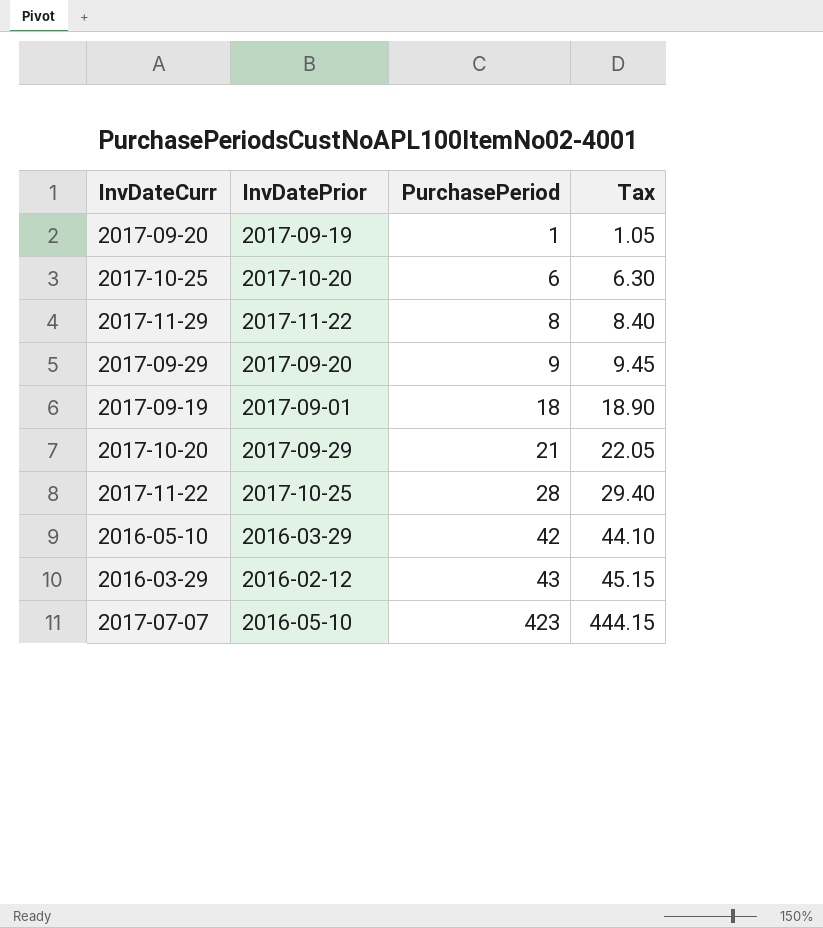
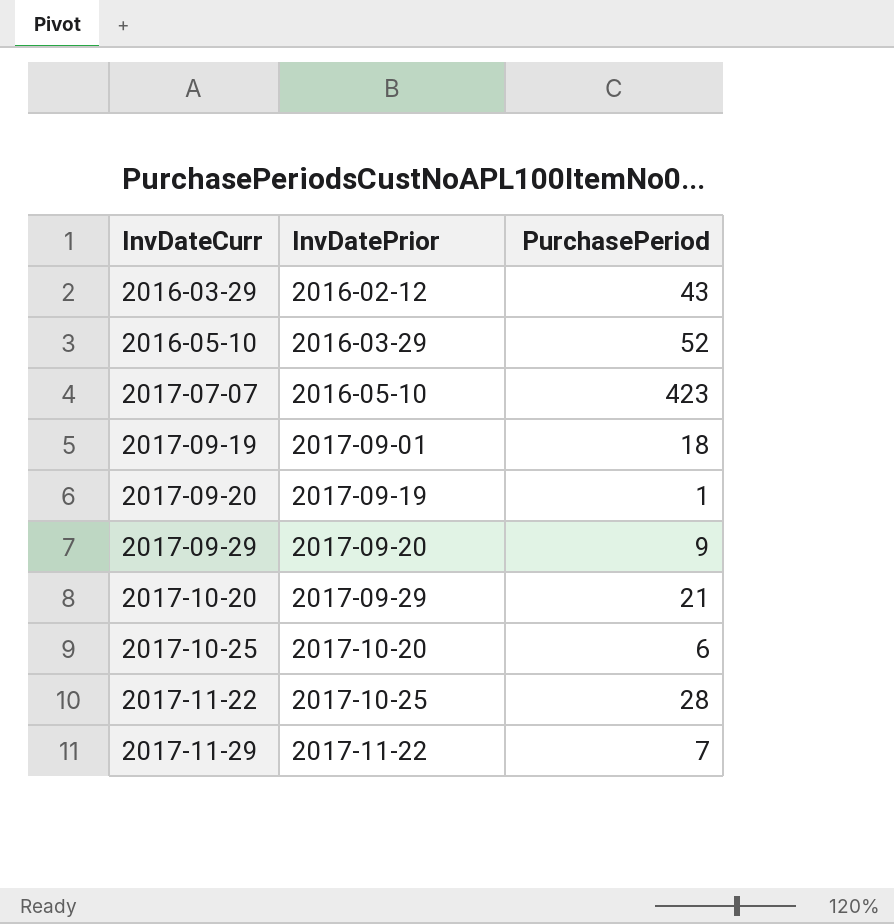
row order: PurchasePeriod ascending -> InvDateCurr ascending
column Tax | formula: [PurchasePeriod] * 1.05 -> none
2016-05-10 | PurchasePeriod: 42 -> 52
2017-11-29 | PurchasePeriod: 8 -> 7

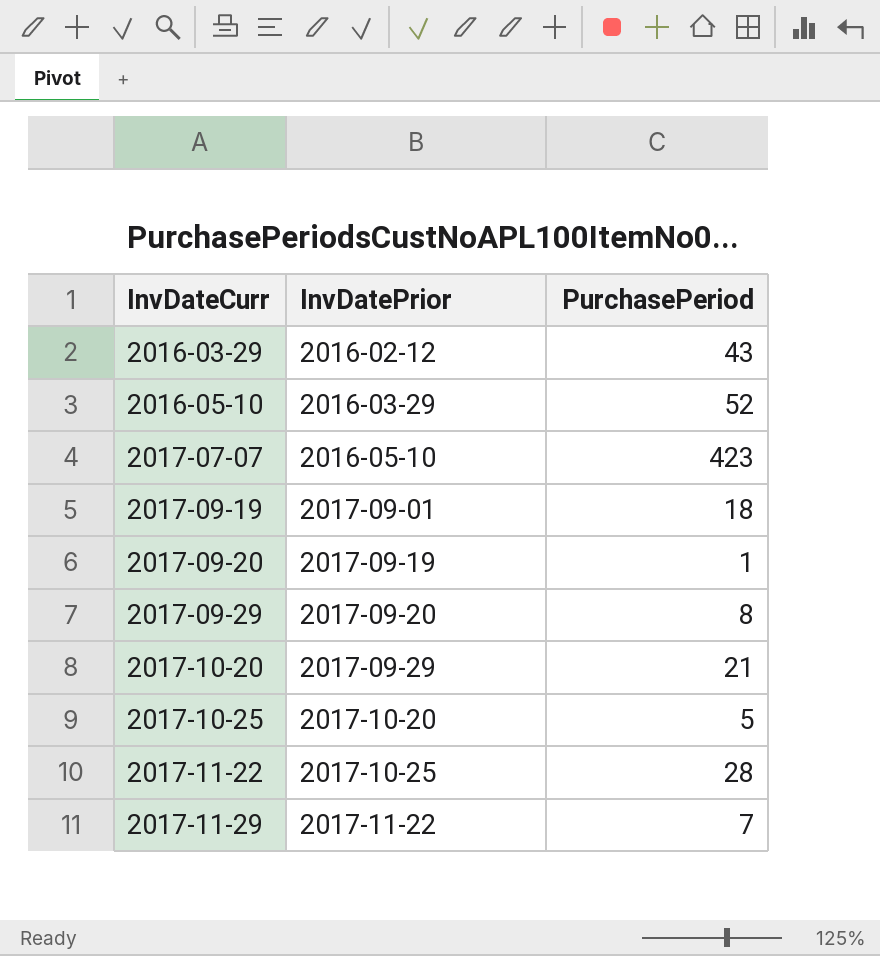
2017-09-29 | PurchasePeriod: 9 -> 8
2017-10-25 | PurchasePeriod: 6 -> 5

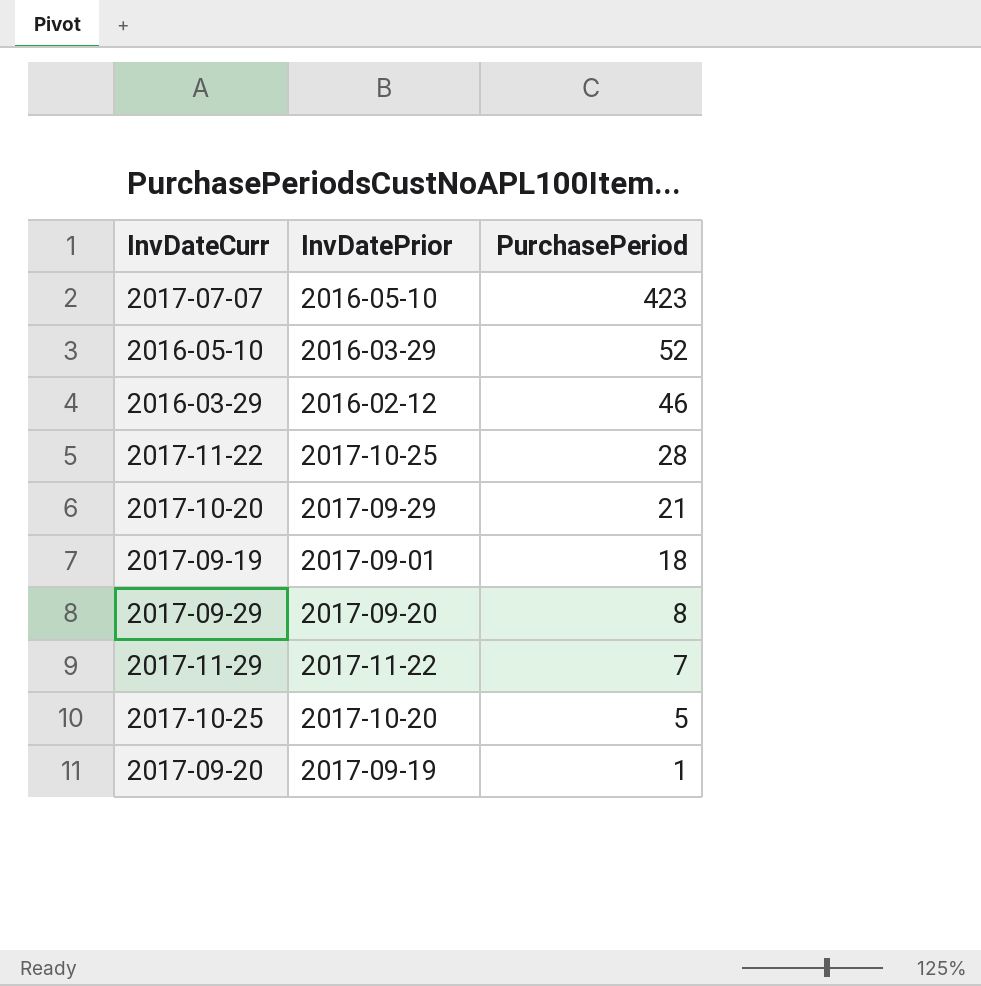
row order: InvDateCurr ascending -> PurchasePeriod descending
2016-03-29 | PurchasePeriod: 43 -> 46

